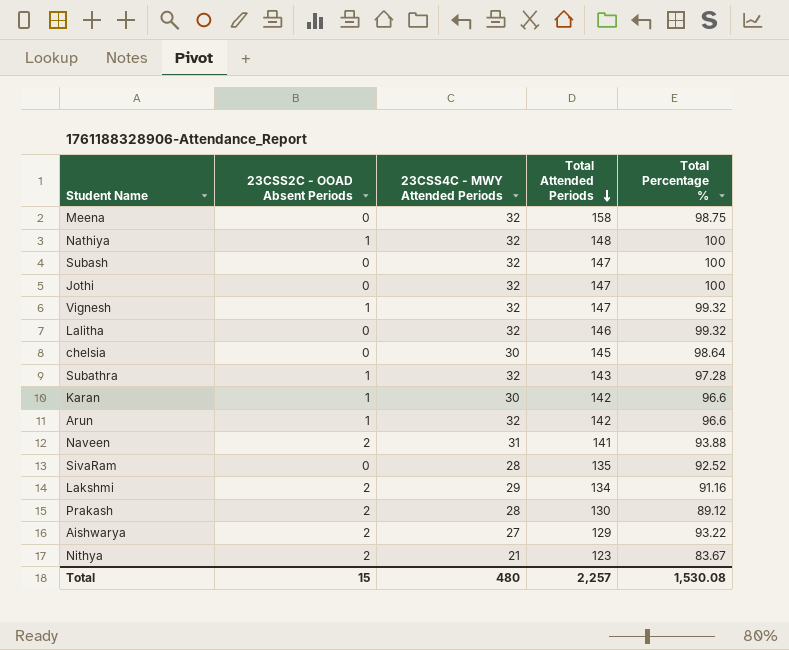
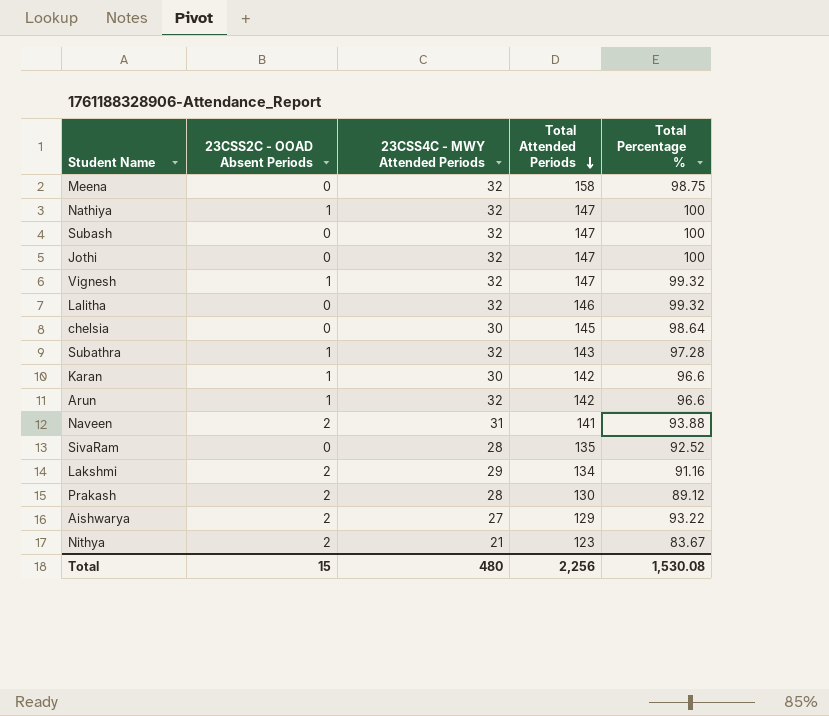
Nathiya | Total Attended Periods: 148 -> 147
Total | Total Attended Periods: 2,257 -> 2,256

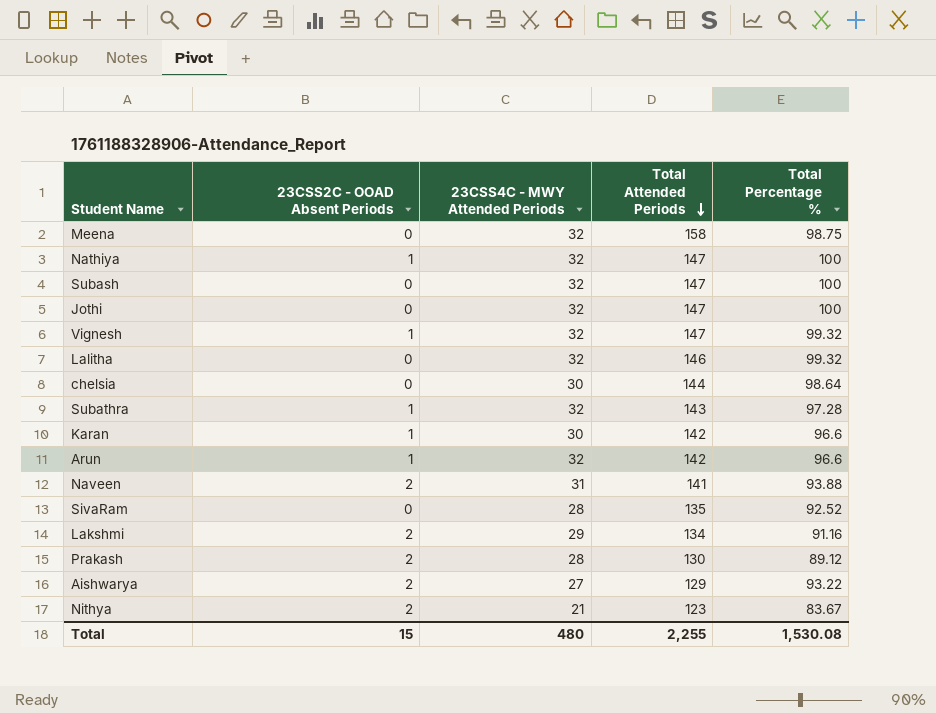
chelsia | Total Attended Periods: 145 -> 144
Total | Total Attended Periods: 2,256 -> 2,255

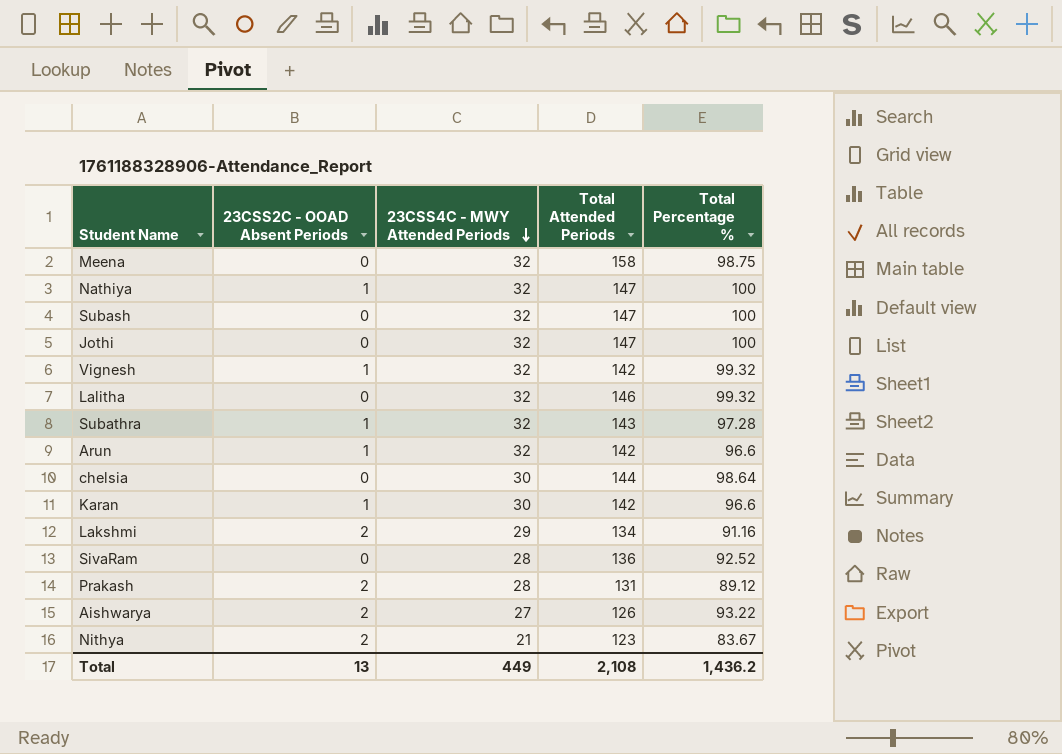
row order: Total Attended Periods descending -> 23CSS4C - MWY Attended Periods descending
row Naveen: 2 | 31 | 141 | 93.88 -> none
Vignesh | Total Attended Periods: 147 -> 142
SivaRam | Total Attended Periods: 135 -> 136
Prakash | Total Attended Periods: 130 -> 131
Aishwarya | Total Attended Periods: 129 -> 126
Total | 23CSS2C - OOAD Absent Periods: 15 -> 13
Total | 23CSS4C - MWY Attended Periods: 480 -> 449
Total | Total Attended Periods: 2,255 -> 2,108
Total | Total Percentage %: 1,530.08 -> 1,436.2

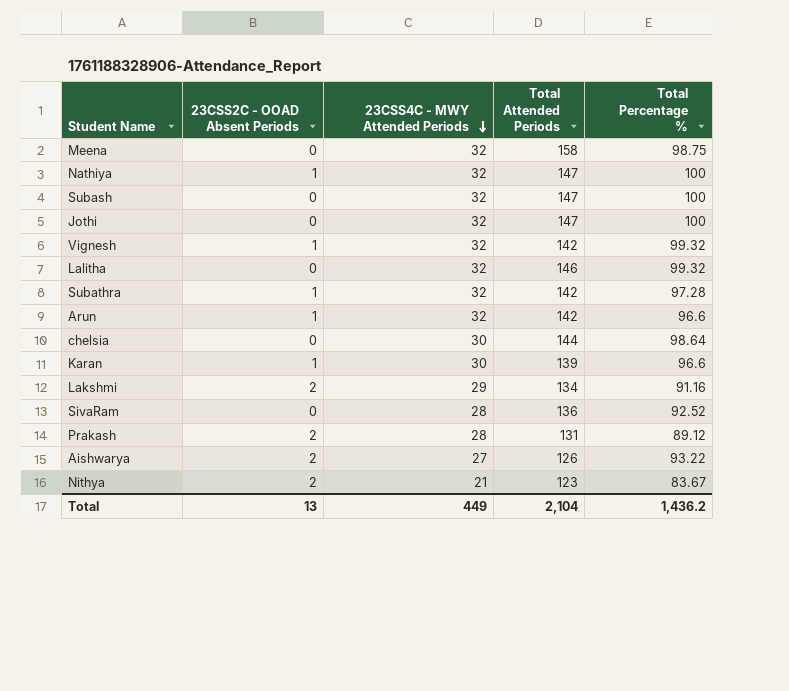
Subathra | Total Attended Periods: 143 -> 142
Karan | Total Attended Periods: 142 -> 139
Total | Total Attended Periods: 2,108 -> 2,104

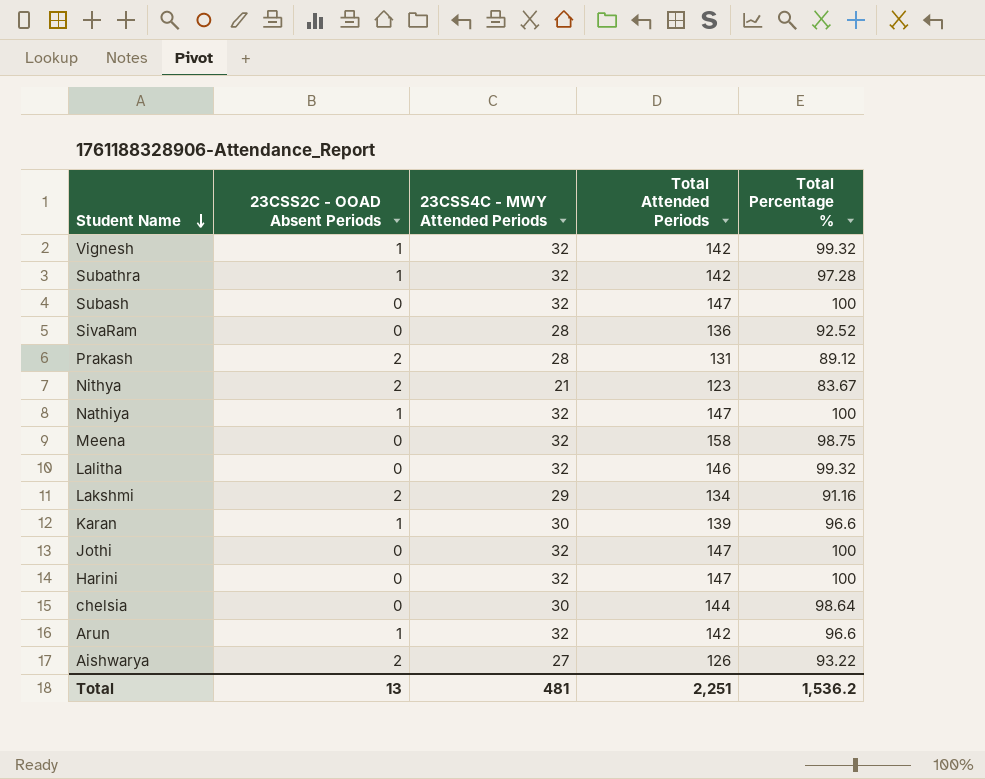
row order: 23CSS4C - MWY Attended Periods descending -> Student Name descending
row Harini: none -> 0 | 32 | 147 | 100
Total | 23CSS4C - MWY Attended Periods: 449 -> 481
Total | Total Attended Periods: 2,104 -> 2,251
Total | Total Percentage %: 1,436.2 -> 1,536.2

